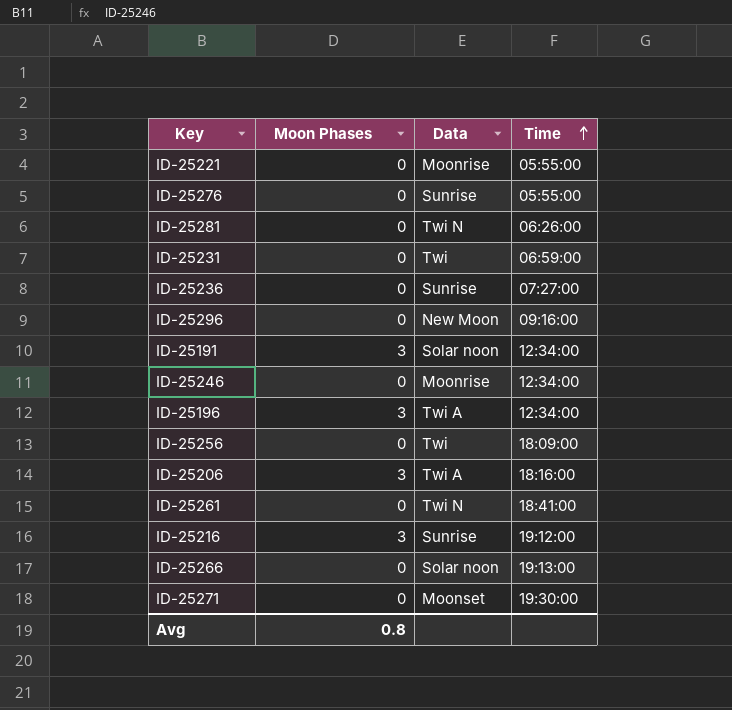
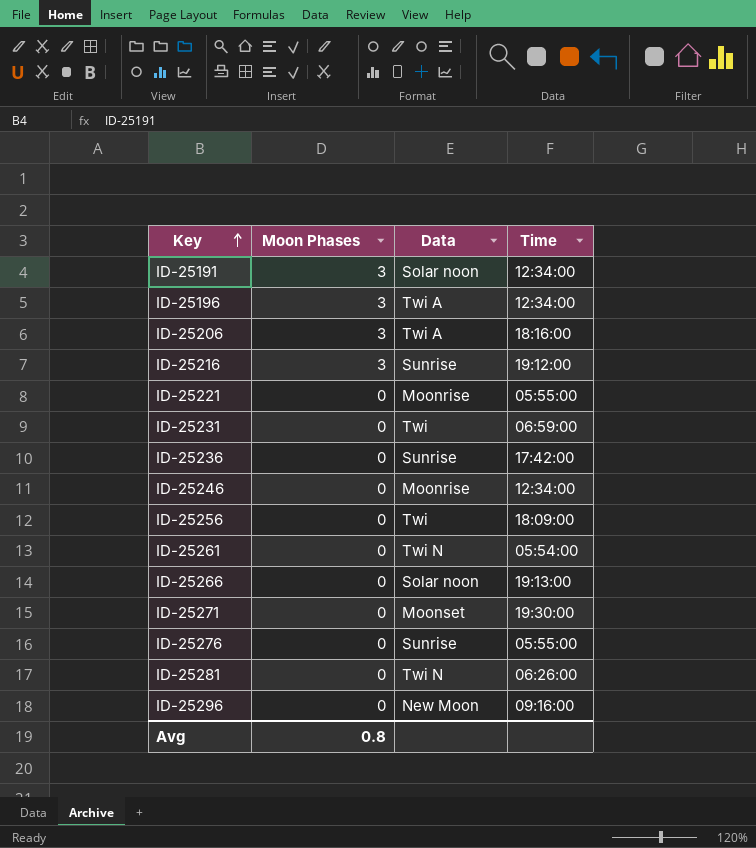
row order: Time ascending -> Key ascending
ID-25236 | Time: 07:27:00 -> 17:42:00
ID-25261 | Time: 18:41:00 -> 05:54:00

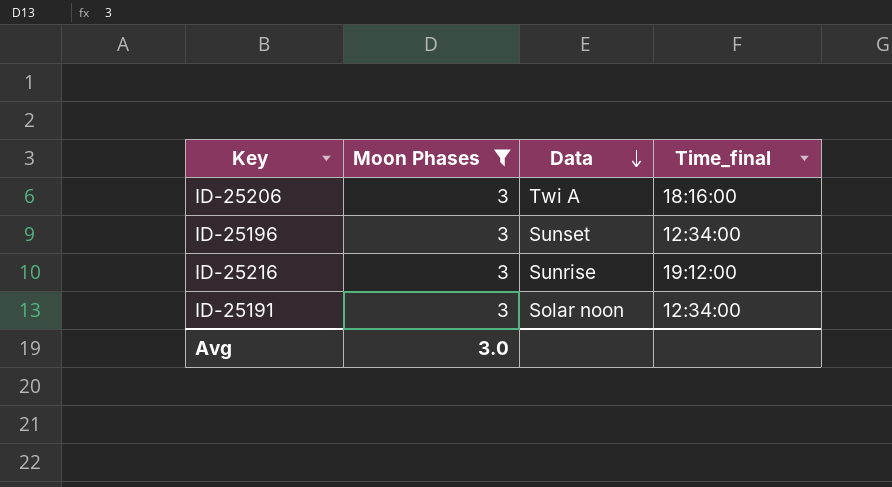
filter: none -> Moon Phases = 3
row order: Key ascending -> Data descending
column name: Time -> Time_final
ID-25196 | Data: Twi A -> Sunset
Avg | Moon Phases: 0.8 -> 3.0

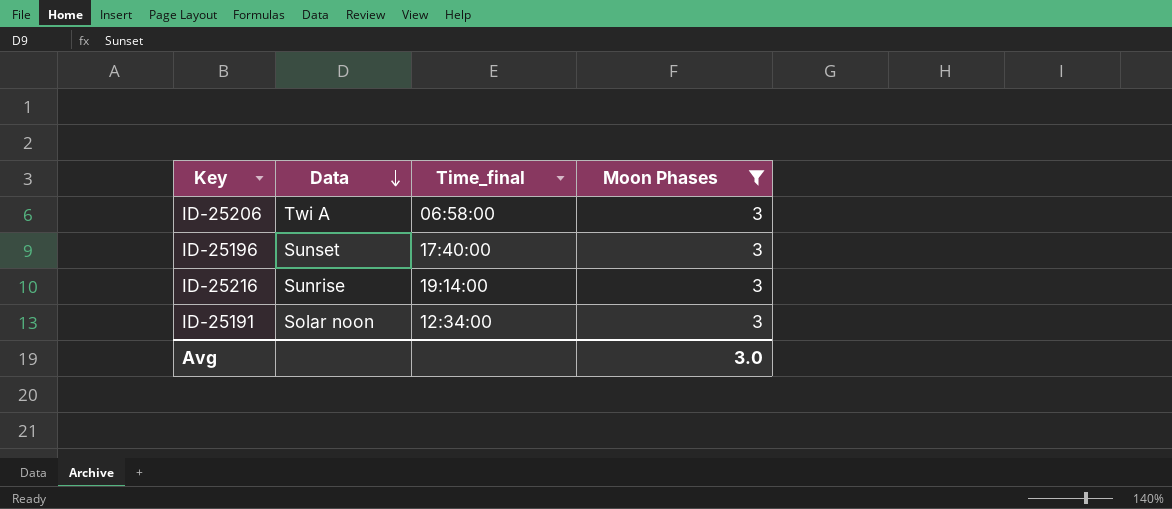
column Moon Phases | position: 2 -> 4
ID-25206 | Time_final: 18:16:00 -> 06:58:00
ID-25196 | Time_final: 12:34:00 -> 17:40:00
ID-25216 | Time_final: 19:12:00 -> 19:14:00

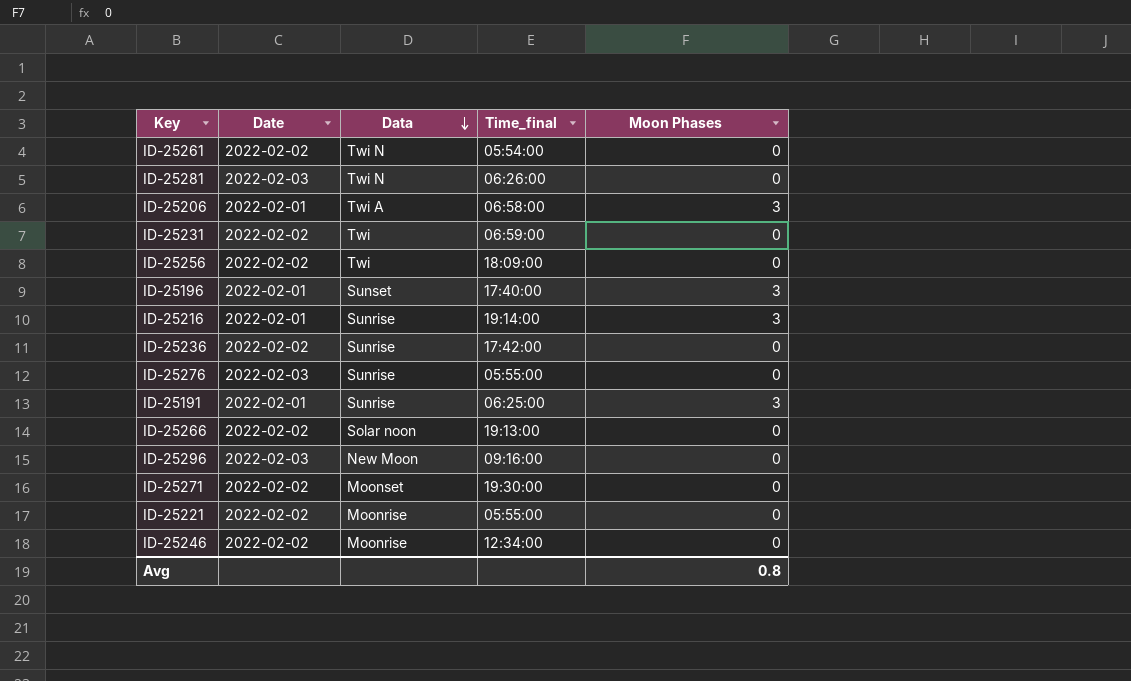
filter: Moon Phases = 3 -> none
column Date | position: none -> 2
ID-25191 | Data: Solar noon -> Sunrise
ID-25191 | Time_final: 12:34:00 -> 06:25:00
Avg | Moon Phases: 3.0 -> 0.8

